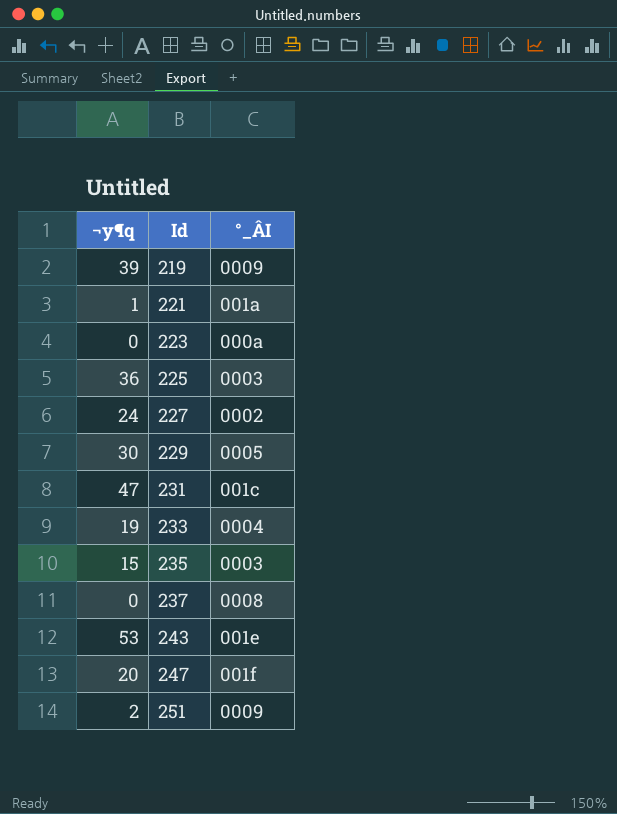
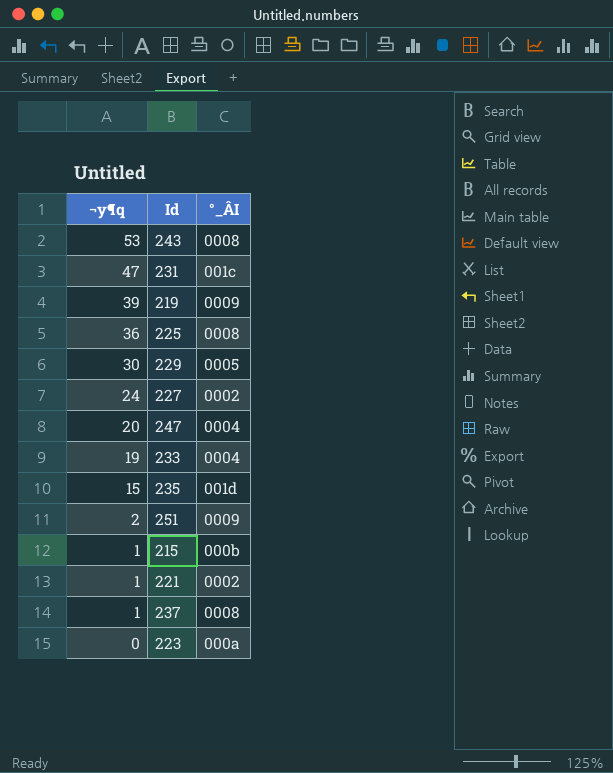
row order: Id ascending -> ¬y¶q descending
243 | °_ÂI: 001e -> 0008
225 | °_ÂI: 0003 -> 0008
247 | °_ÂI: 001f -> 0004
235 | °_ÂI: 0003 -> 001d
row 215: none -> 1 | 000b
221 | °_ÂI: 001a -> 0002
237 | ¬y¶q: 0 -> 1

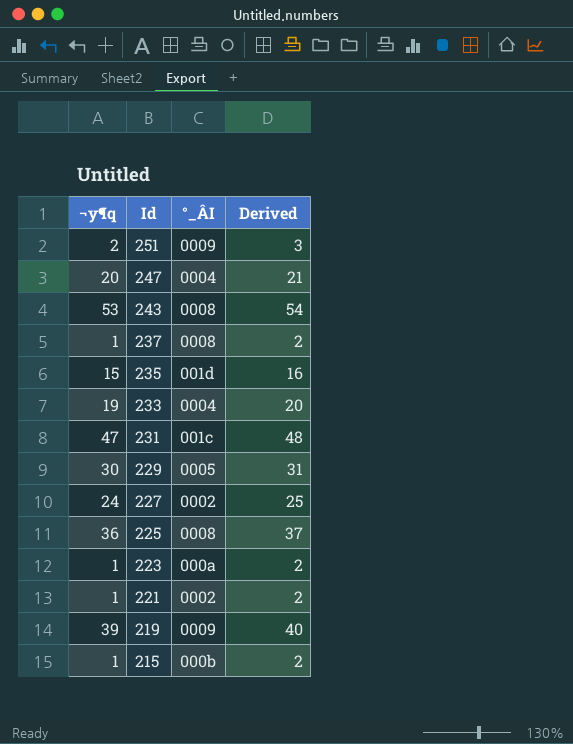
row order: ¬y¶q descending -> Id descending
column Derived | formula: none -> [¬y¶q] + 1
223 | ¬y¶q: 0 -> 1

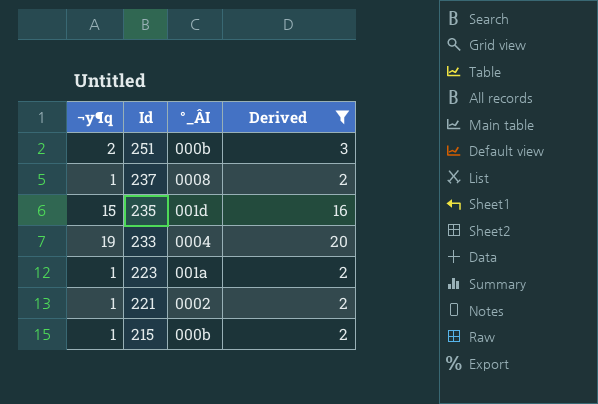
filter: none -> Derived <= 20
251 | °_ÂI: 0009 -> 000b
223 | °_ÂI: 000a -> 001a

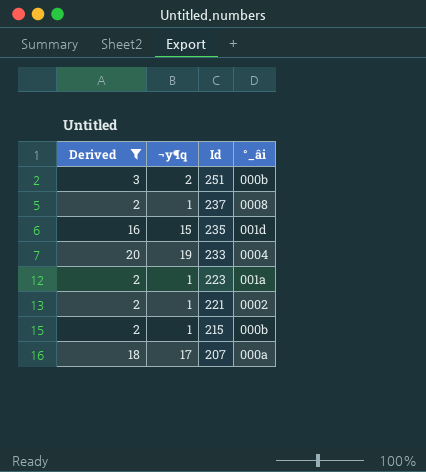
column Derived | position: 4 -> 1
column name: °_ÂI -> °_âi
row 207: none -> 18 | 17 | 000a

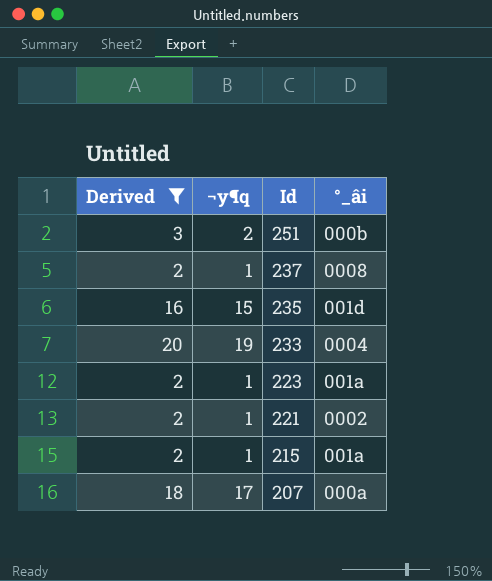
215 | °_âi: 000b -> 001a

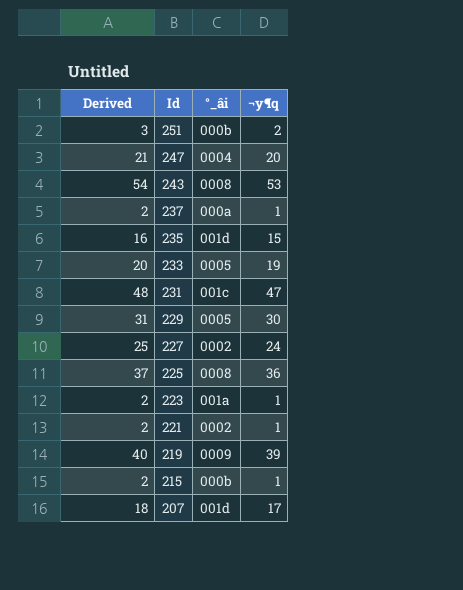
filter: Derived <= 20 -> none
column ¬y¶q | position: 2 -> 4
237 | °_âi: 0008 -> 000a
233 | °_âi: 0004 -> 0005
215 | °_âi: 001a -> 000b
207 | °_âi: 000a -> 001d

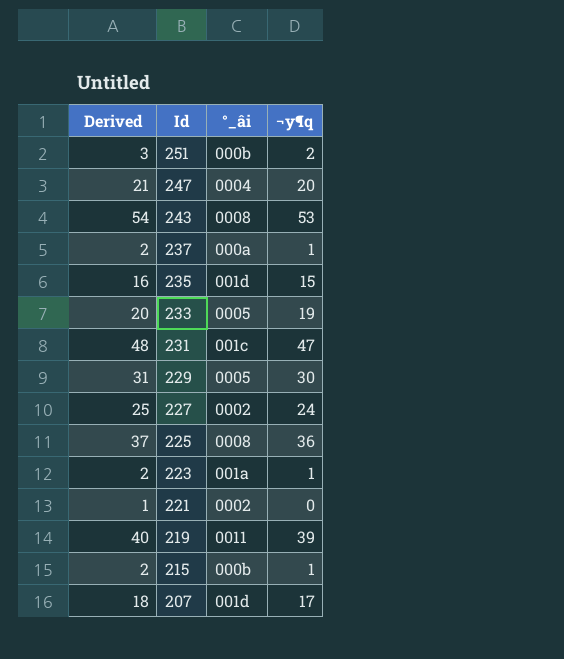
221 | Derived: 2 -> 1
221 | ¬y¶q: 1 -> 0
219 | °_âi: 0009 -> 0011

